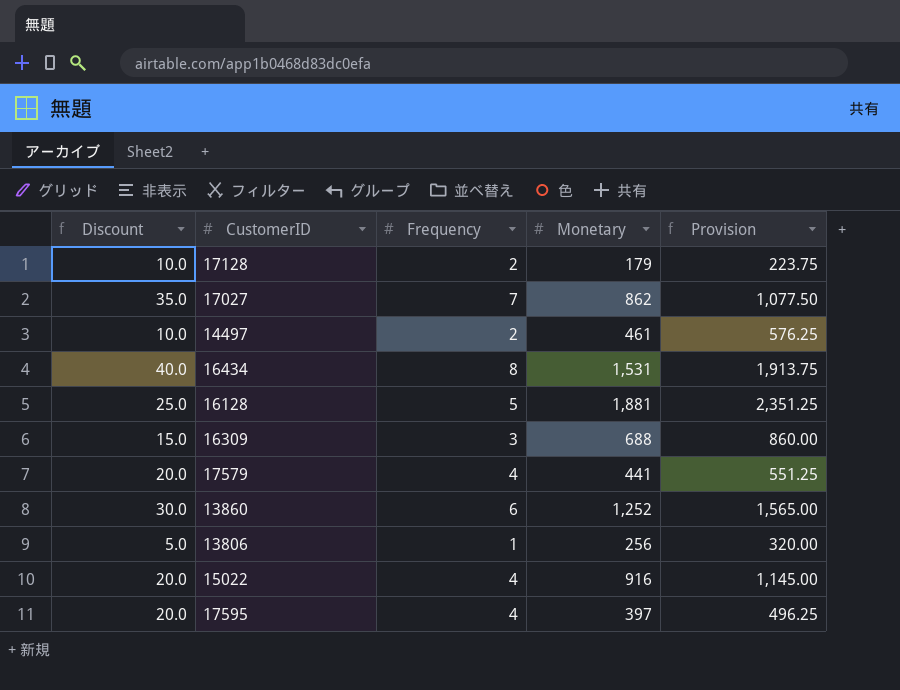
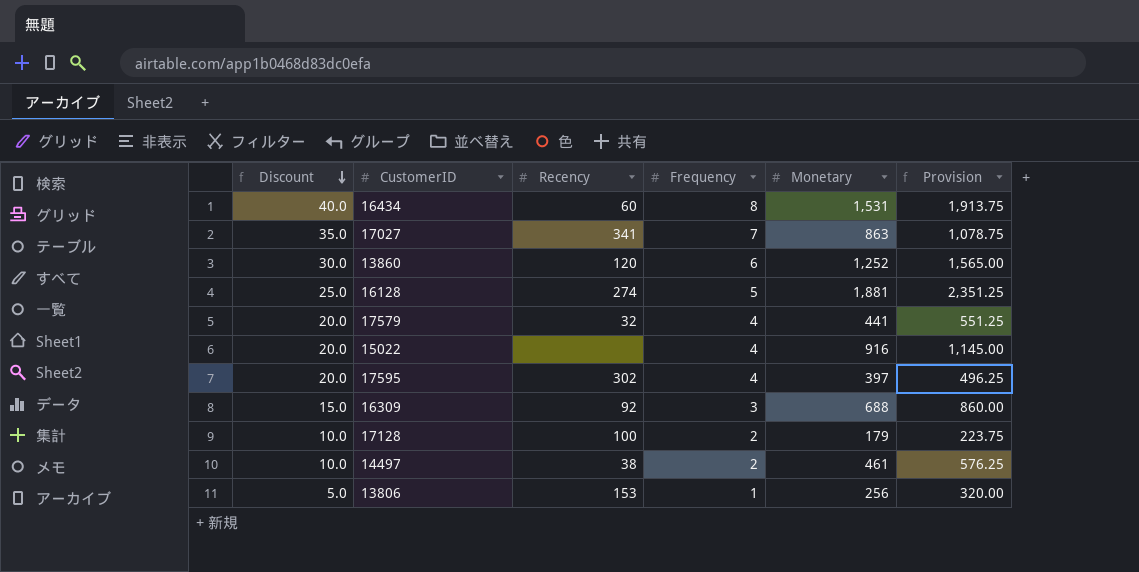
row order: none -> Discount descending
column Recency | position: none -> 3
17027 | Monetary: 862 -> 863
17027 | Provision: 1,077.50 -> 1,078.75

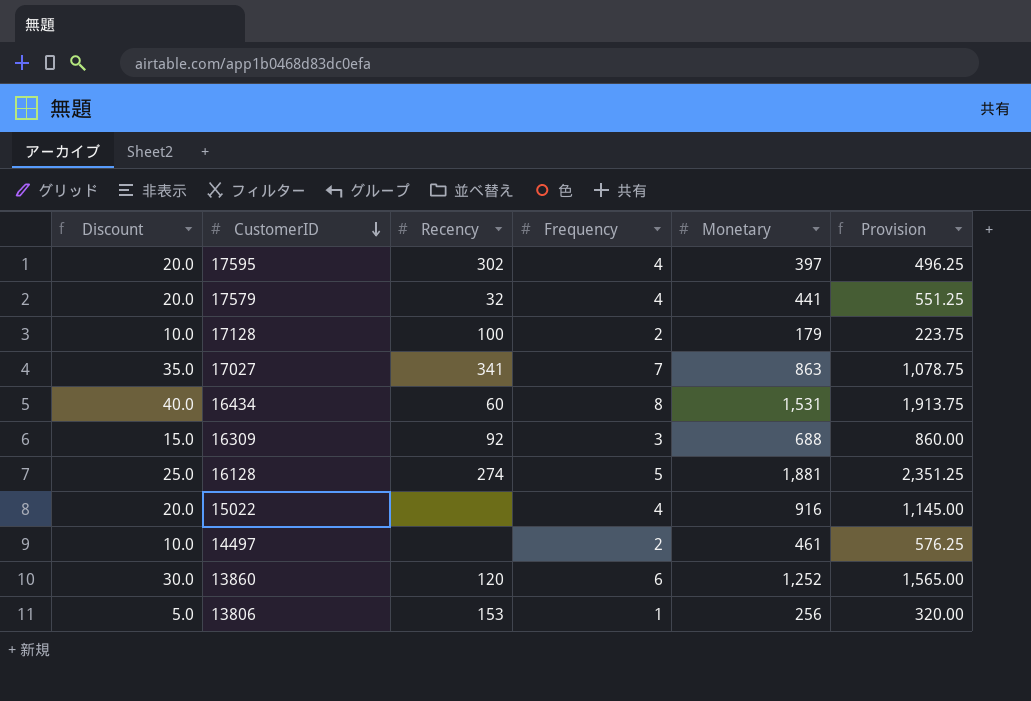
row order: Discount descending -> CustomerID descending
14497 | Recency: 38 -> none

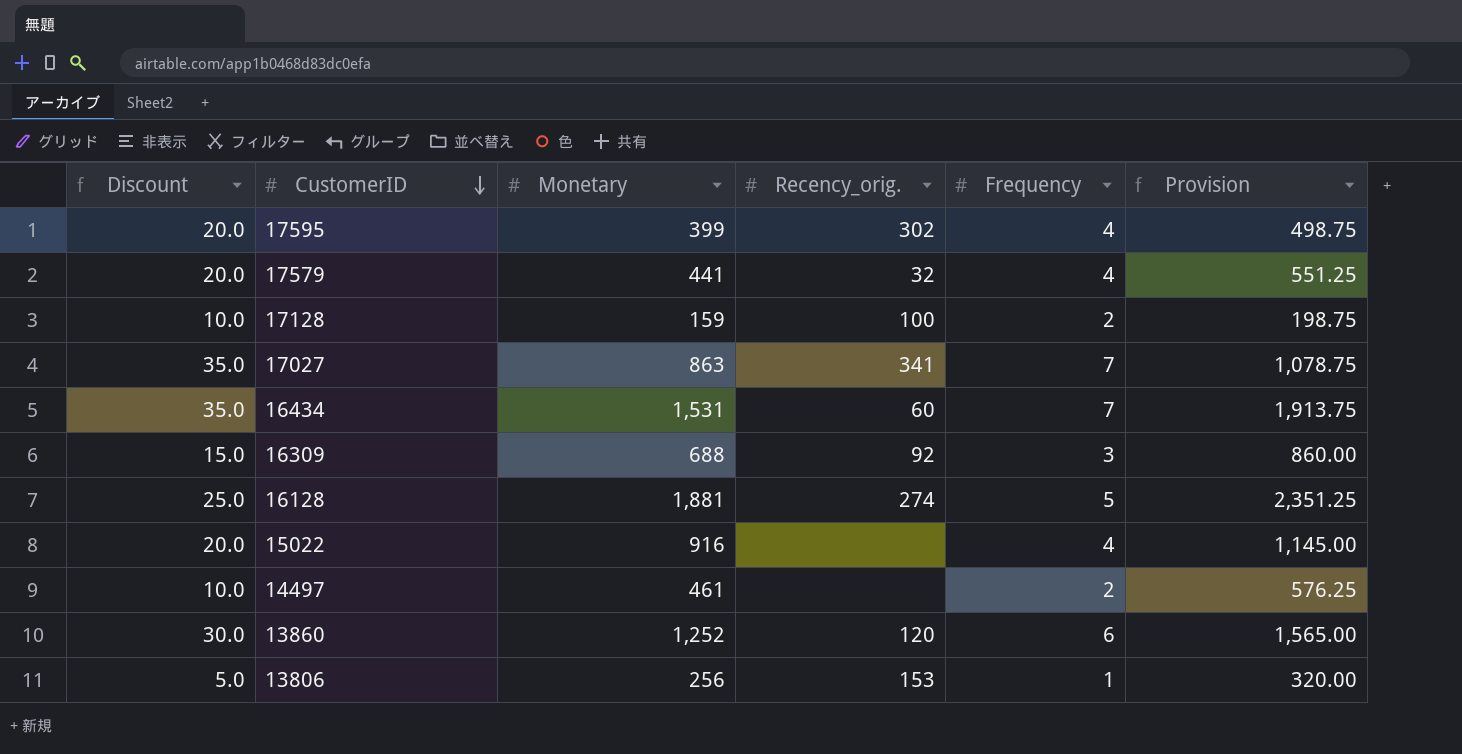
column Monetary | position: 5 -> 3
column name: Recency -> Recency_orig.
17595 | Monetary: 397 -> 399
17595 | Provision: 496.25 -> 498.75
17128 | Monetary: 179 -> 159
17128 | Provision: 223.75 -> 198.75
16434 | Discount: 40.0 -> 35.0
16434 | Frequency: 8 -> 7

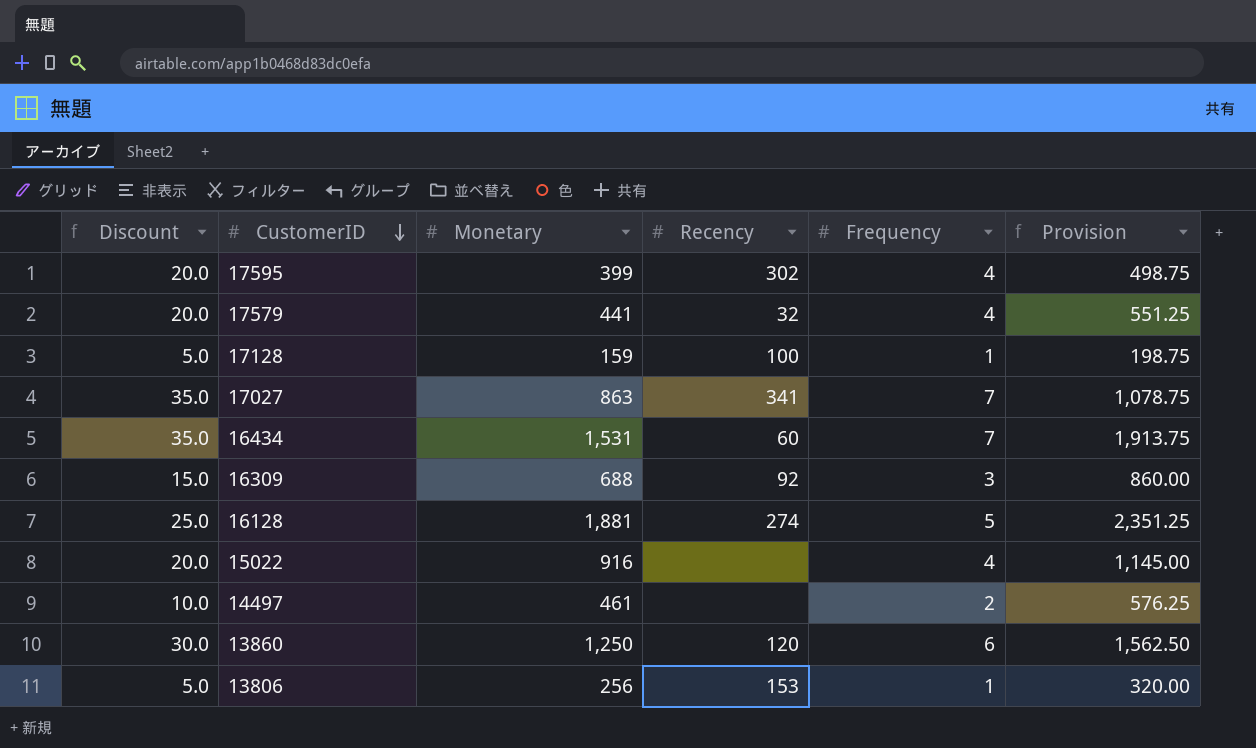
column name: Recency_orig. -> Recency
17128 | Discount: 10.0 -> 5.0
17128 | Frequency: 2 -> 1
13860 | Monetary: 1,252 -> 1,250
13860 | Provision: 1,565.00 -> 1,562.50

